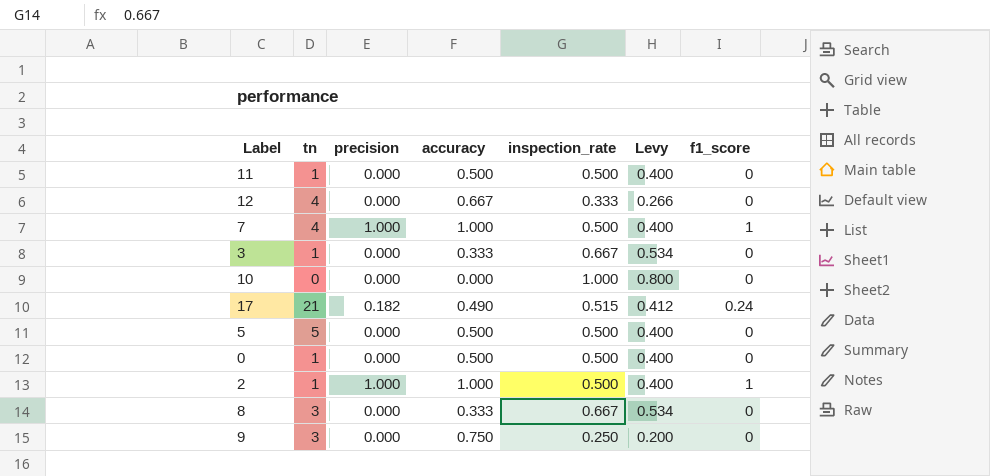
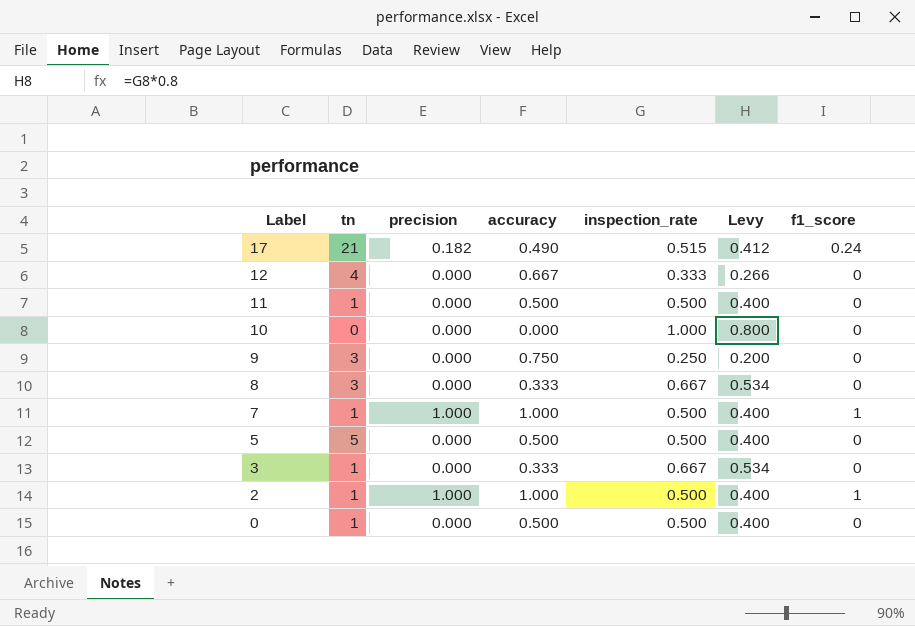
row order: none -> Label descending
7 | tn: 4 -> 1

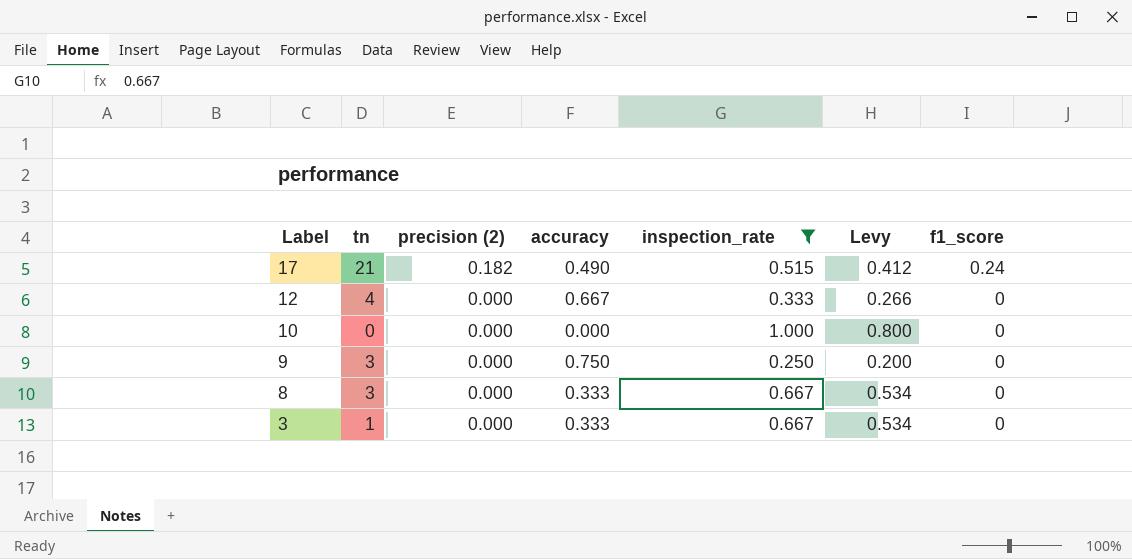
filter: none -> inspection_rate != 0.500
column name: precision -> precision (2)

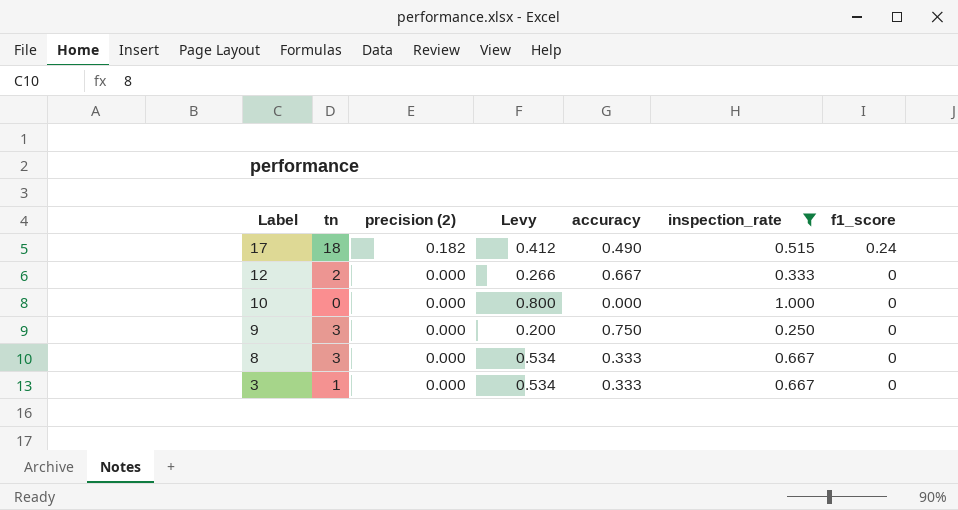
column Levy | position: 6 -> 4
17 | tn: 21 -> 18
12 | tn: 4 -> 2

